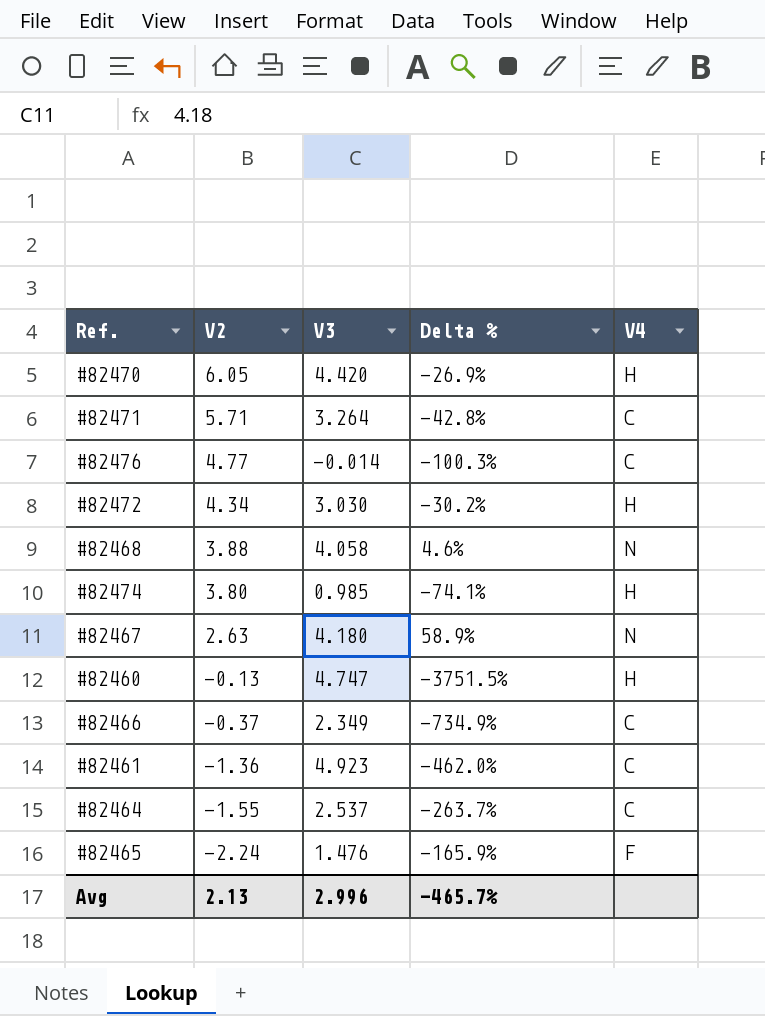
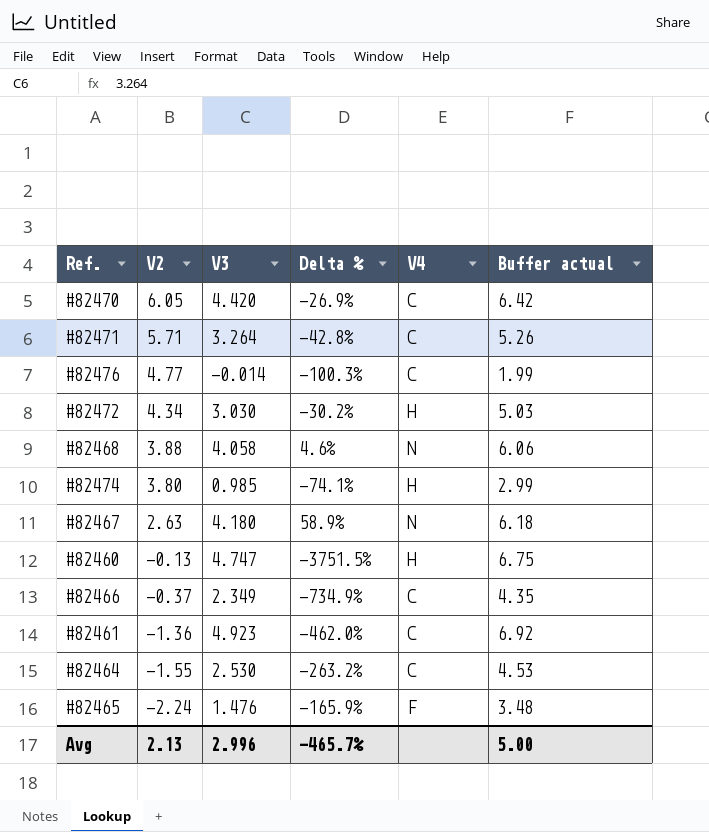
column Buffer actual | formula: none -> [V3] + 2
#82470 | V4: H -> C
#82464 | V3: 2.537 -> 2.530
#82464 | Delta %: -263.7% -> -263.2%

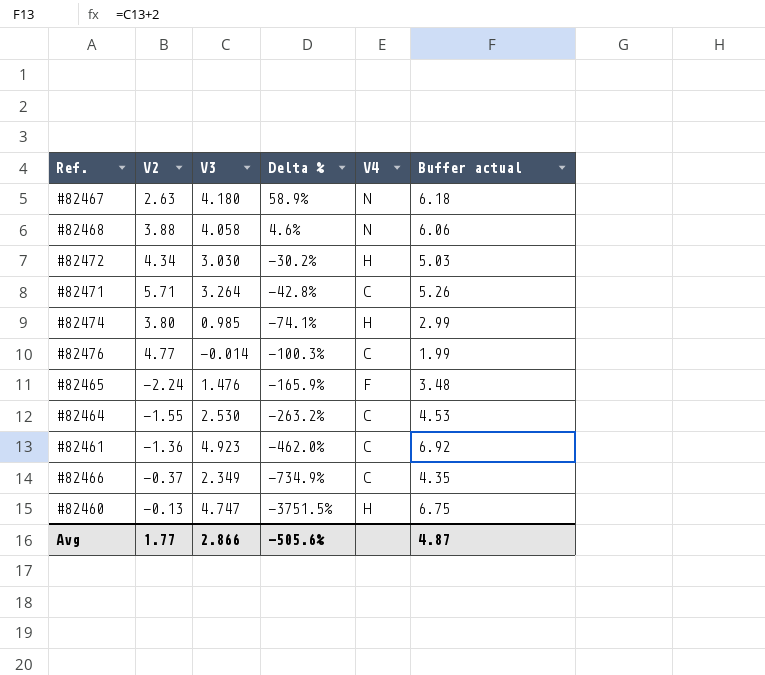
row order: V2 descending -> Delta % descending
row #82470: 6.05 | 4.420 | -26.9% | C | 6.42 -> none
Avg | V2: 2.13 -> 1.77
Avg | V3: 2.996 -> 2.866
Avg | Delta %: -465.7% -> -505.6%
Avg | Buffer actual: 5.00 -> 4.87

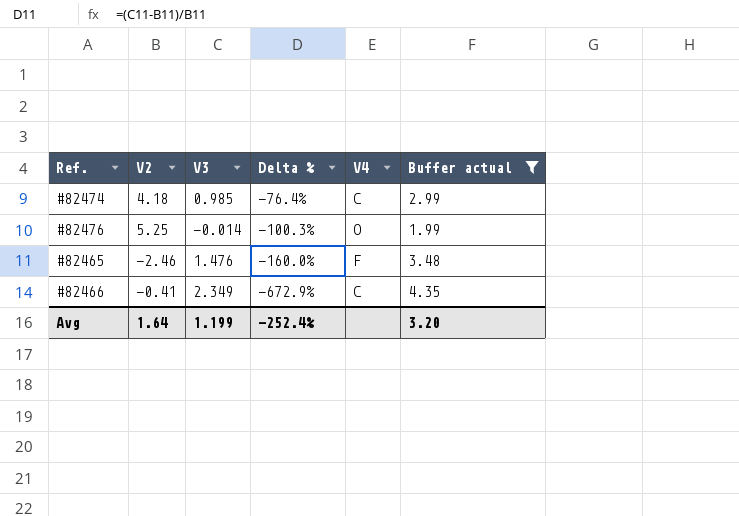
filter: none -> Buffer actual <= 4.35
#82474 | V2: 3.80 -> 4.18
#82474 | Delta %: -74.1% -> -76.4%
#82474 | V4: H -> C
#82476 | V2: 4.77 -> 5.25
#82476 | V4: C -> O
#82465 | V2: -2.24 -> -2.46
#82465 | Delta %: -165.9% -> -160.0%
#82466 | V2: -0.37 -> -0.41
#82466 | Delta %: -734.9% -> -672.9%
Avg | V2: 1.77 -> 1.64
Avg | V3: 2.866 -> 1.199
Avg | Delta %: -505.6% -> -252.4%
Avg | Buffer actual: 4.87 -> 3.20

